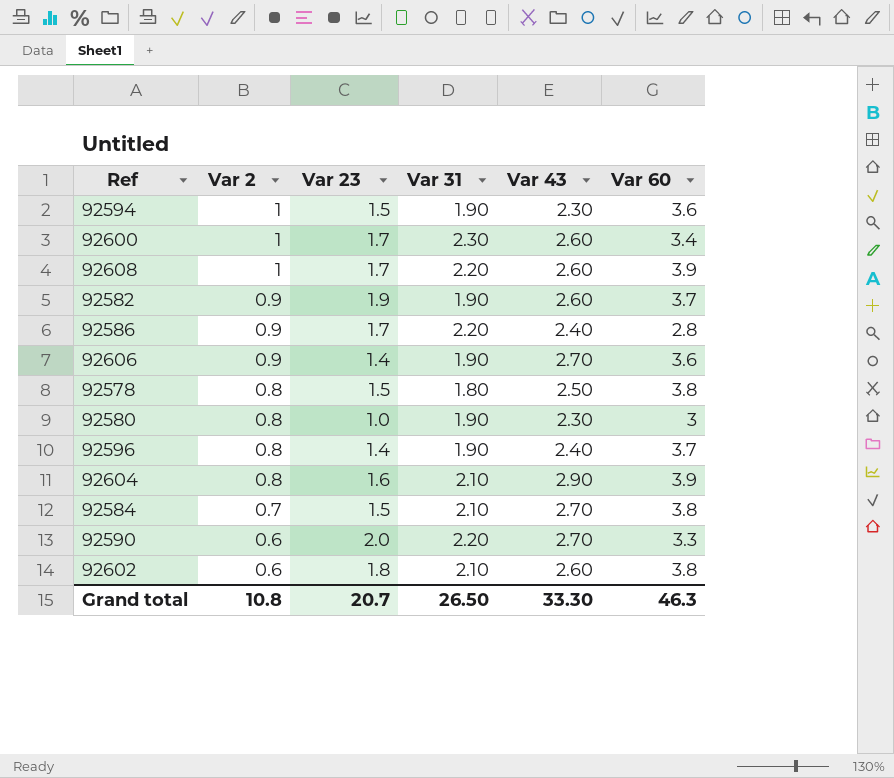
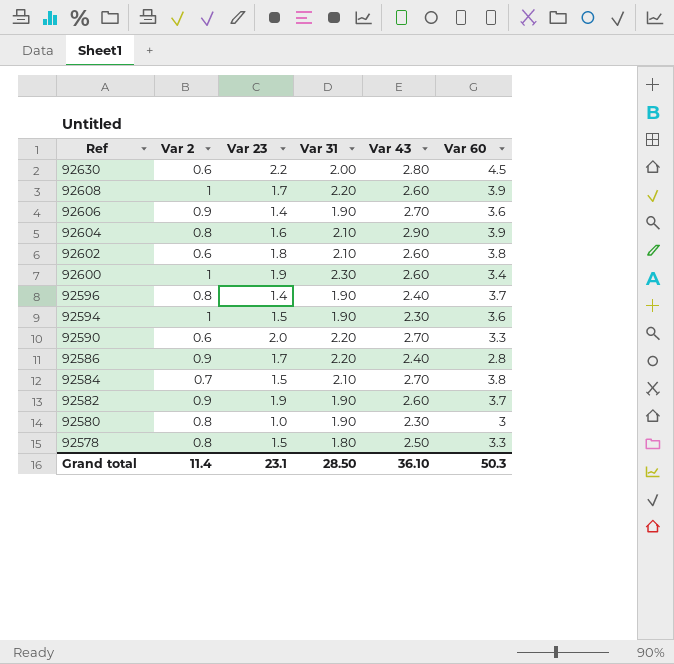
row order: Var 2 descending -> Ref descending
row 92630: none -> 0.6 | 2.2 | 2.00 | 2.80 | 4.5
92600 | Var 23: 1.7 -> 1.9
92578 | Var 60: 3.8 -> 3.3
Grand total | Var 2: 10.8 -> 11.4
Grand total | Var 23: 20.7 -> 23.1
Grand total | Var 31: 26.50 -> 28.50
Grand total | Var 43: 33.30 -> 36.10
Grand total | Var 60: 46.3 -> 50.3

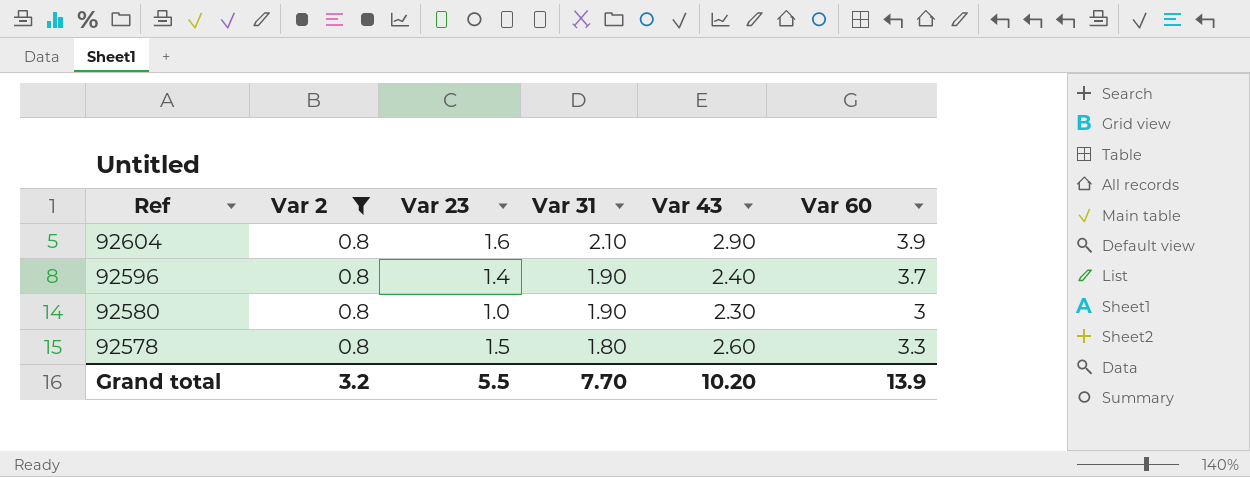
filter: none -> Var 2 = 0.8
92578 | Var 43: 2.50 -> 2.60
Grand total | Var 2: 11.4 -> 3.2
Grand total | Var 23: 23.1 -> 5.5
Grand total | Var 31: 28.50 -> 7.70
Grand total | Var 43: 36.10 -> 10.20
Grand total | Var 60: 50.3 -> 13.9

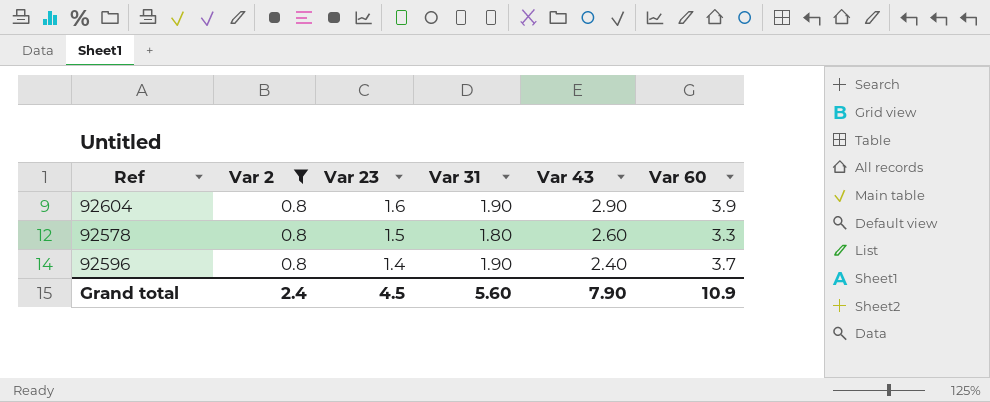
row order: Ref descending -> Var 23 descending
row 92580: 0.8 | 1.0 | 1.90 | 2.30 | 3 -> none
92604 | Var 31: 2.10 -> 1.90
Grand total | Var 2: 3.2 -> 2.4
Grand total | Var 23: 5.5 -> 4.5
Grand total | Var 31: 7.70 -> 5.60
Grand total | Var 43: 10.20 -> 7.90
Grand total | Var 60: 13.9 -> 10.9

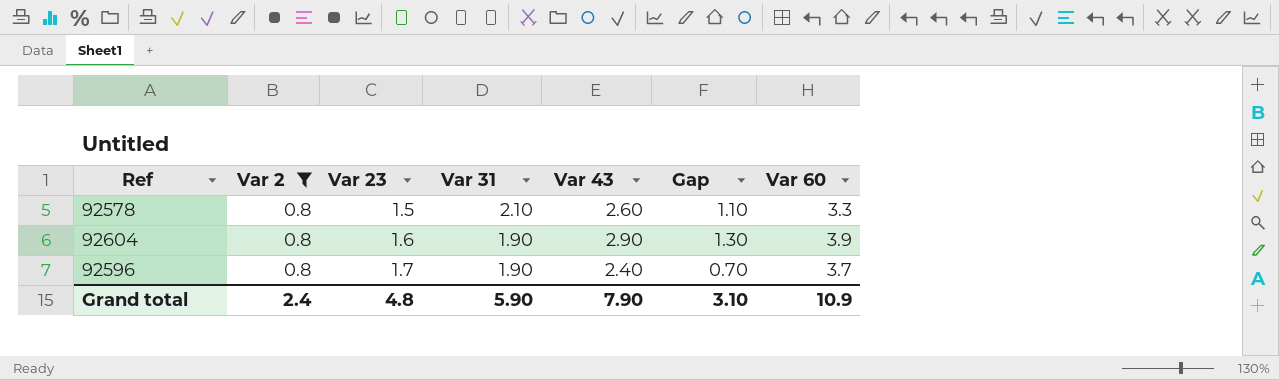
row order: Var 23 descending -> Var 23 ascending
column Gap | formula: none -> [Var 43] - [Var 23]
92578 | Var 31: 1.80 -> 2.10
92596 | Var 23: 1.4 -> 1.7
Grand total | Var 23: 4.5 -> 4.8
Grand total | Var 31: 5.60 -> 5.90

